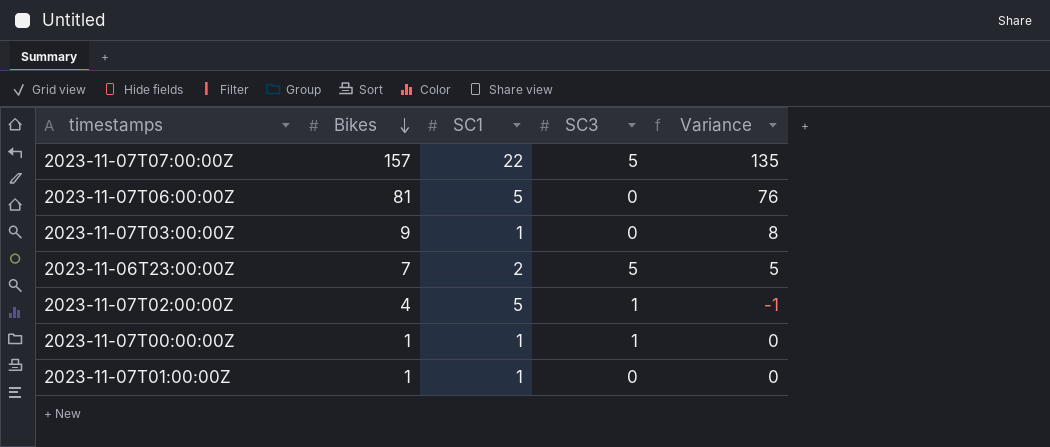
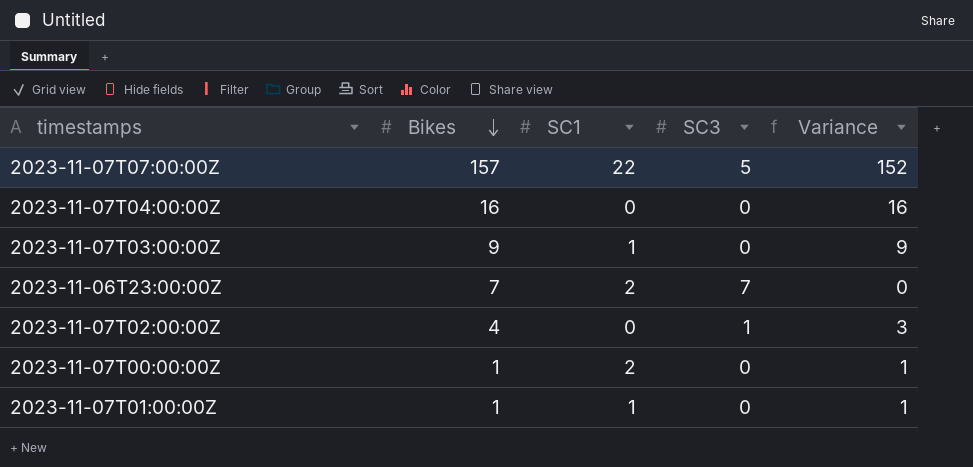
column Variance | formula: [Bikes] - [SC1] -> [Bikes] - [SC3]
row 2023-11-07T06:00:00Z: 81 | 5 | 0 | 76 -> none
row 2023-11-07T04:00:00Z: none -> 16 | 0 | 0 | 16
2023-11-06T23:00:00Z | SC3: 5 -> 7
2023-11-07T02:00:00Z | SC1: 5 -> 0
2023-11-07T00:00:00Z | SC1: 1 -> 2
2023-11-07T00:00:00Z | SC3: 1 -> 0

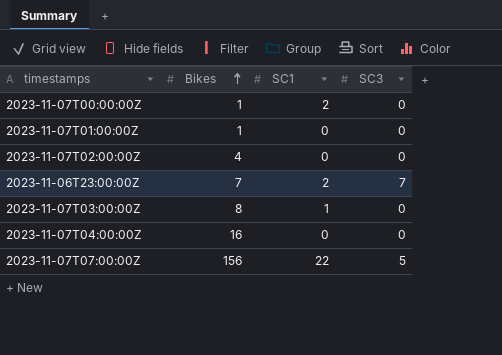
row order: Bikes descending -> Bikes ascending
column Variance | formula: [Bikes] - [SC3] -> none
2023-11-07T01:00:00Z | SC1: 1 -> 0
2023-11-07T02:00:00Z | SC3: 1 -> 0
2023-11-07T03:00:00Z | Bikes: 9 -> 8
2023-11-07T07:00:00Z | Bikes: 157 -> 156

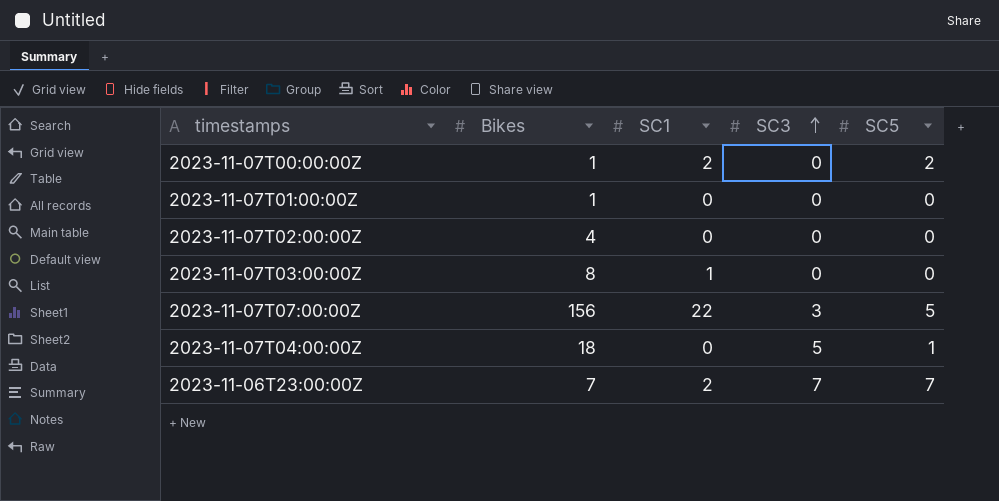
row order: Bikes ascending -> SC3 ascending
column SC5 | position: none -> 5
2023-11-07T07:00:00Z | SC3: 5 -> 3
2023-11-07T04:00:00Z | Bikes: 16 -> 18
2023-11-07T04:00:00Z | SC3: 0 -> 5

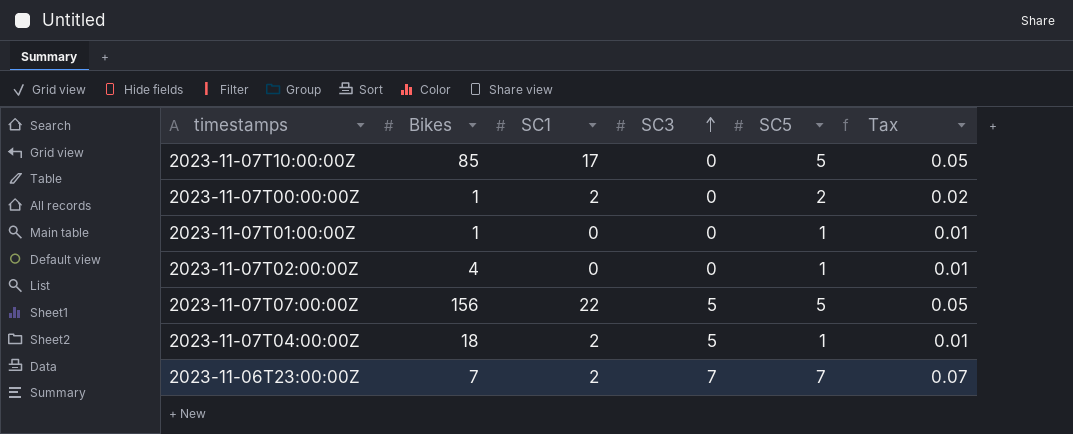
column Tax | formula: none -> [SC5] * 0.01
row 2023-11-07T03:00:00Z: 8 | 1 | 0 | 0 -> none
row 2023-11-07T10:00:00Z: none -> 85 | 17 | 0 | 5 | 0.05
2023-11-07T01:00:00Z | SC5: 0 -> 1
2023-11-07T02:00:00Z | SC5: 0 -> 1
2023-11-07T07:00:00Z | SC3: 3 -> 5
2023-11-07T04:00:00Z | SC1: 0 -> 2

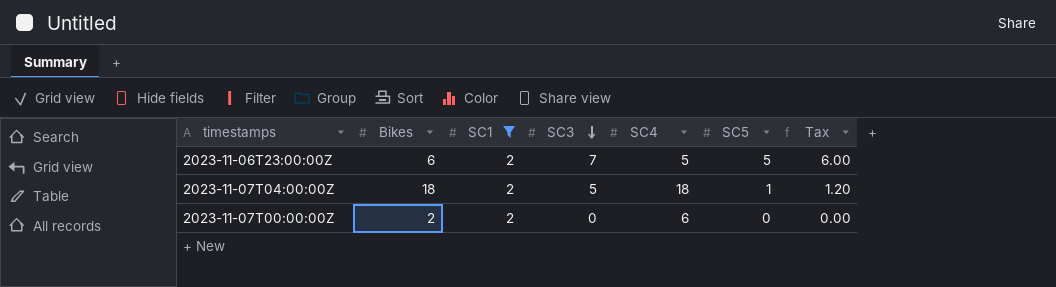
filter: none -> SC1 = 2
row order: SC3 ascending -> SC3 descending
column SC4 | position: none -> 5
column Tax | formula: [SC5] * 0.01 -> [SC5] * 1.2
2023-11-06T23:00:00Z | Bikes: 7 -> 6
2023-11-06T23:00:00Z | SC5: 7 -> 5
2023-11-07T00:00:00Z | Bikes: 1 -> 2
2023-11-07T00:00:00Z | SC5: 2 -> 0

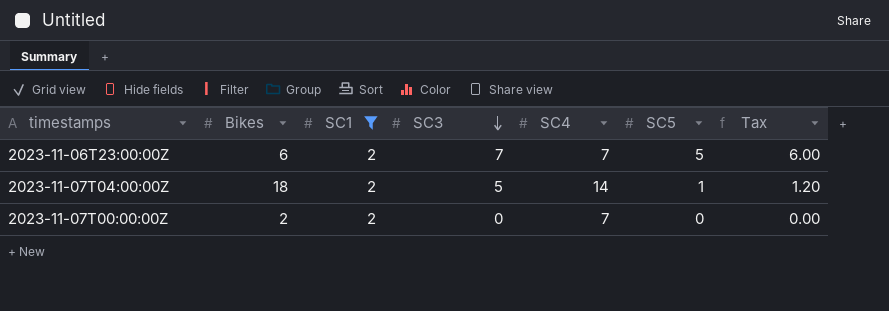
2023-11-06T23:00:00Z | SC4: 5 -> 7
2023-11-07T04:00:00Z | SC4: 18 -> 14
2023-11-07T00:00:00Z | SC4: 6 -> 7

